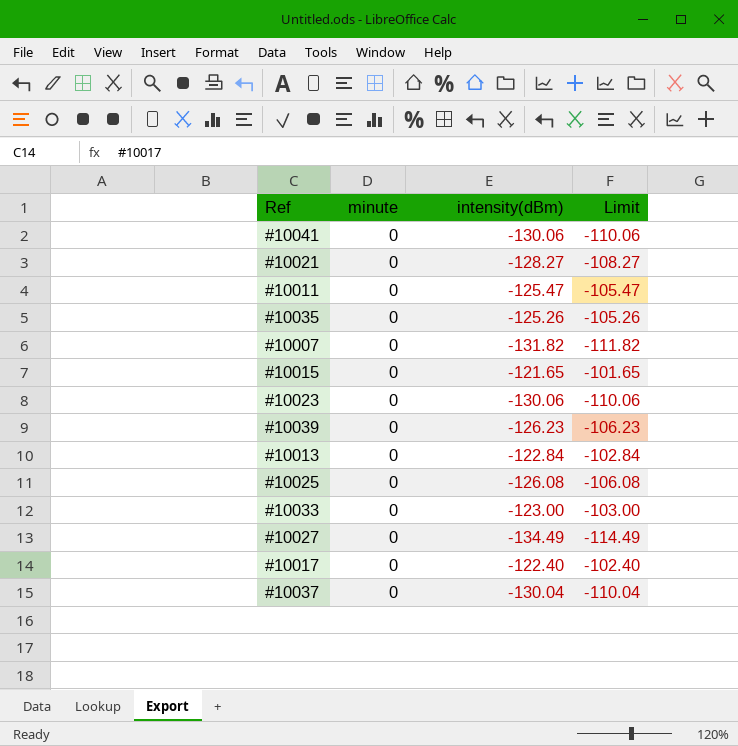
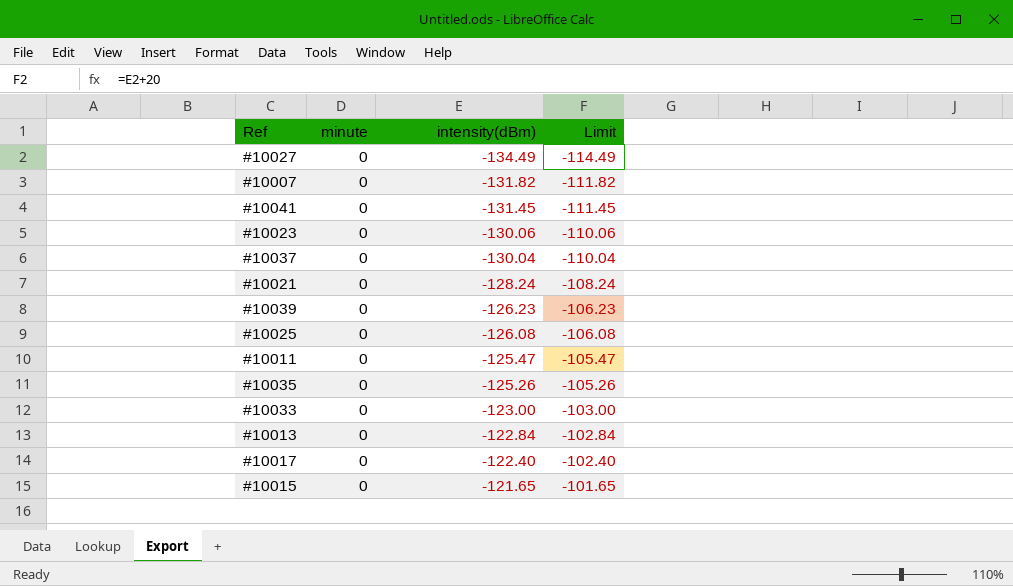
row order: none -> intensity(dBm) ascending
#10041 | intensity(dBm): -130.06 -> -131.45
#10041 | Limit: -110.06 -> -111.45
#10021 | intensity(dBm): -128.27 -> -128.24
#10021 | Limit: -108.27 -> -108.24

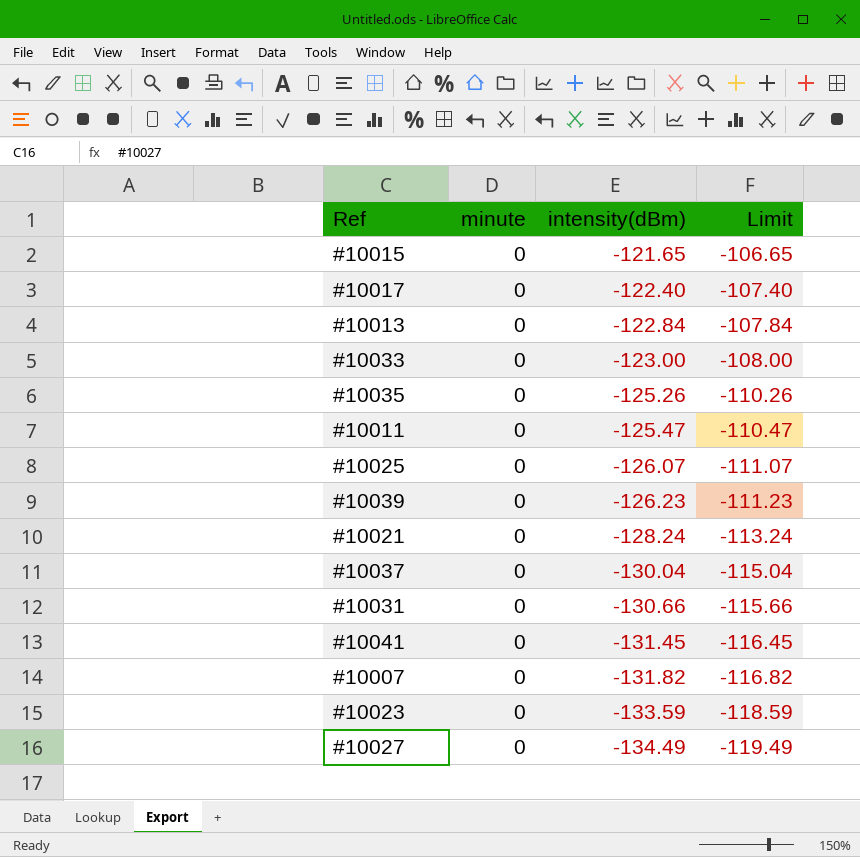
row order: intensity(dBm) ascending -> intensity(dBm) descending
column Limit | formula: [intensity(dBm)] + 20 -> [intensity(dBm)] + 15
#10025 | intensity(dBm): -126.08 -> -126.07
row #10031: none -> 0 | -130.66 | -115.66
#10023 | intensity(dBm): -130.06 -> -133.59

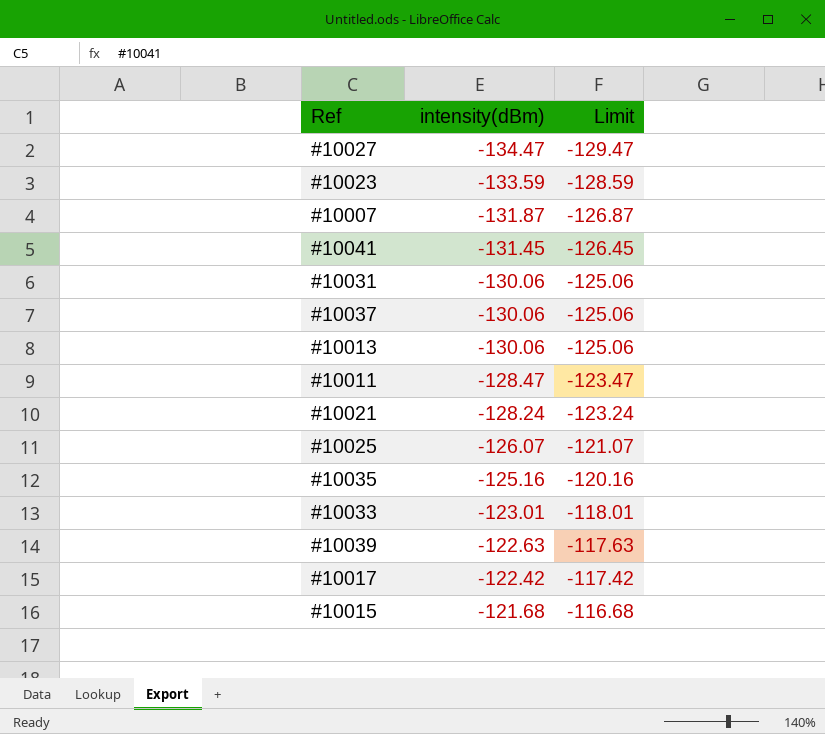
row order: intensity(dBm) descending -> intensity(dBm) ascending
column minute | position: 2 -> none
column Limit | formula: [intensity(dBm)] + 15 -> [intensity(dBm)] + 5
#10027 | intensity(dBm): -134.49 -> -134.47
#10007 | intensity(dBm): -131.82 -> -131.87
#10031 | intensity(dBm): -130.66 -> -130.06
#10037 | intensity(dBm): -130.04 -> -130.06
#10013 | intensity(dBm): -122.84 -> -130.06
#10011 | intensity(dBm): -125.47 -> -128.47
#10035 | intensity(dBm): -125.26 -> -125.16
#10033 | intensity(dBm): -123.00 -> -123.01
#10039 | intensity(dBm): -126.23 -> -122.63
#10017 | intensity(dBm): -122.40 -> -122.42
#10015 | intensity(dBm): -121.65 -> -121.68

